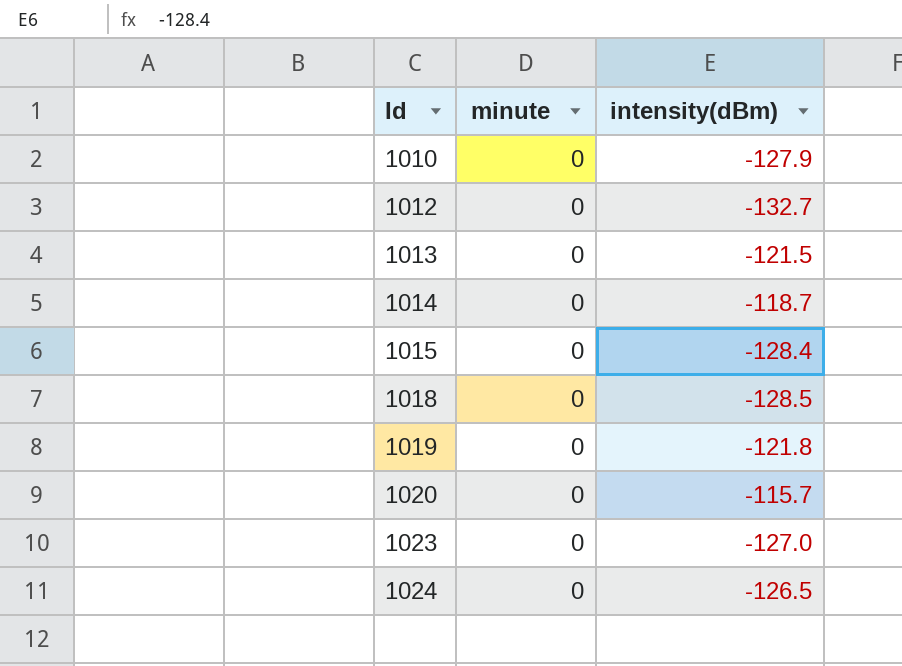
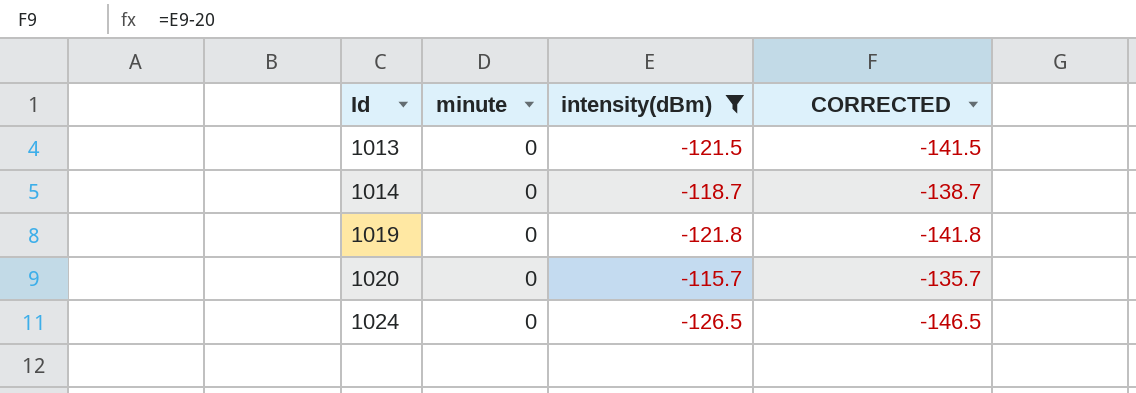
filter: none -> intensity(dBm) >= -126.5
column CORRECTED | formula: none -> [intensity(dBm)] - 20

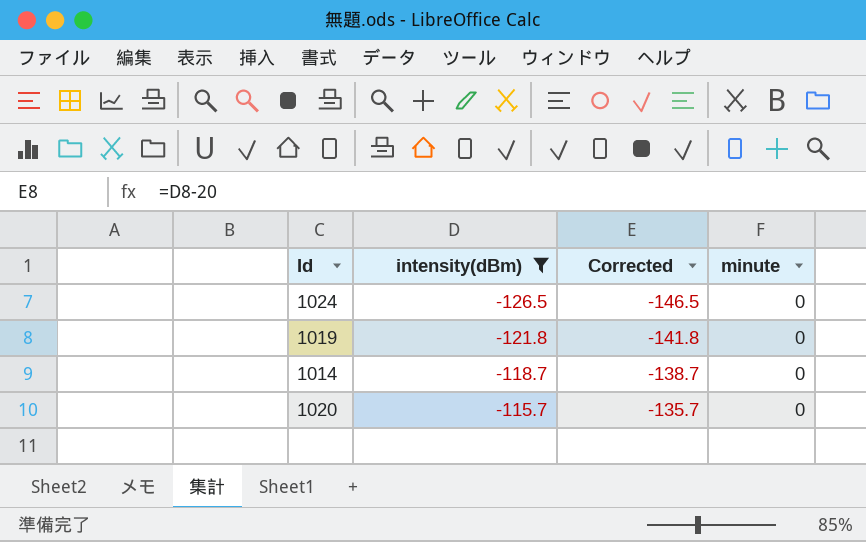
row order: Id ascending -> intensity(dBm) ascending
column name: CORRECTED -> Corrected
column minute | position: 2 -> 4
row 1013: 0 | -121.5 | -141.5 -> none

